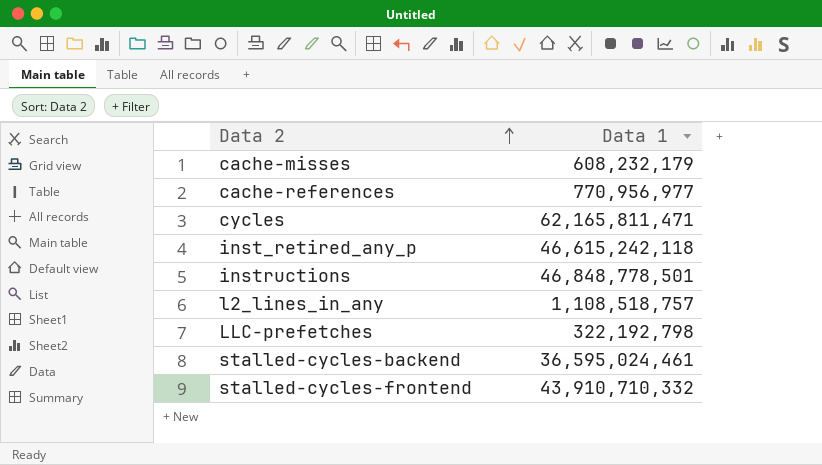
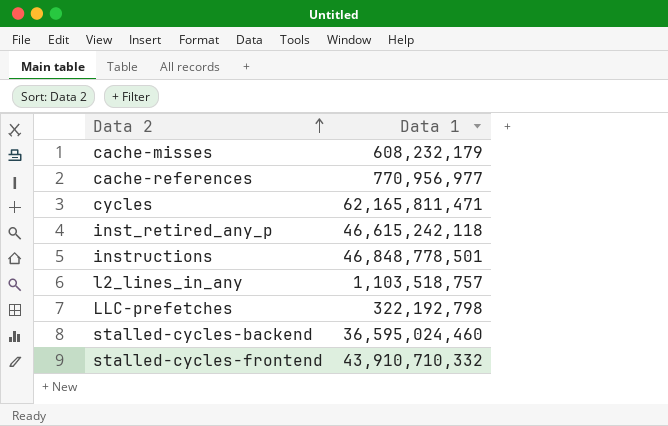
l2_lines_in_any | Data 1: 1,108,518,757 -> 1,103,518,757
stalled-cycles-backend | Data 1: 36,595,024,461 -> 36,595,024,460

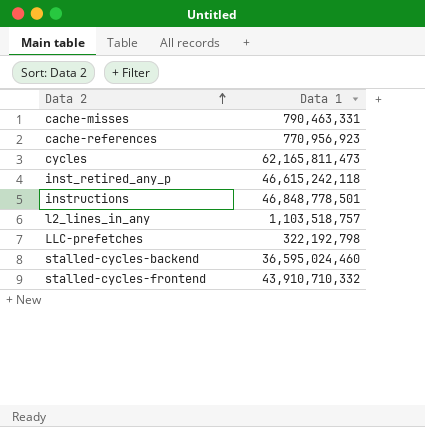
cache-misses | Data 1: 608,232,179 -> 790,463,331
cache-references | Data 1: 770,956,977 -> 770,956,923
cycles | Data 1: 62,165,811,471 -> 62,165,811,473

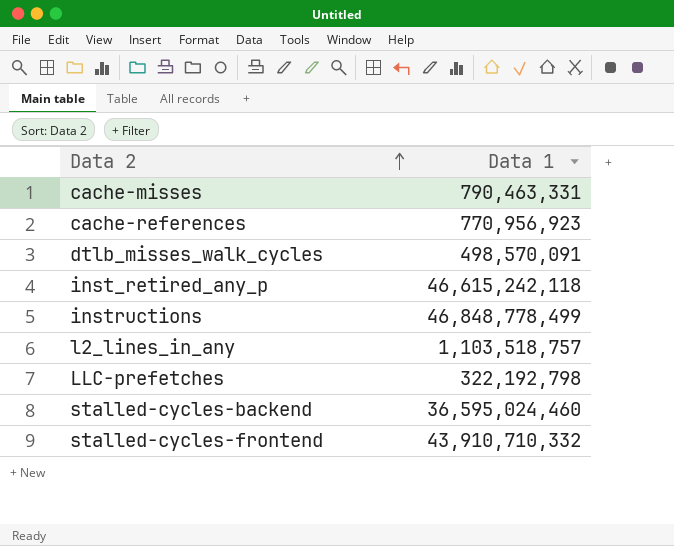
row cycles: 62,165,811,473 -> none
row dtlb_misses_walk_cycles: none -> 498,570,091
instructions | Data 1: 46,848,778,501 -> 46,848,778,499

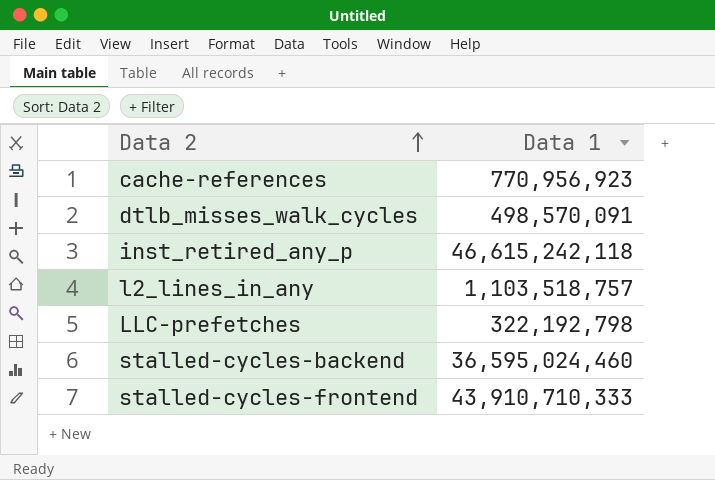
row cache-misses: 790,463,331 -> none
row instructions: 46,848,778,499 -> none
stalled-cycles-frontend | Data 1: 43,910,710,332 -> 43,910,710,333

